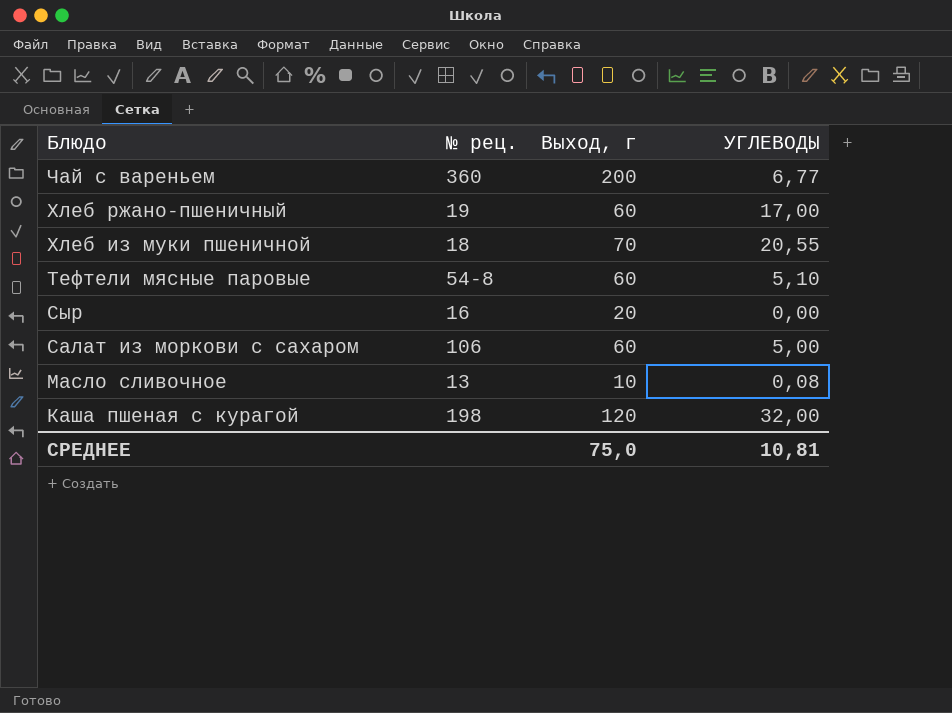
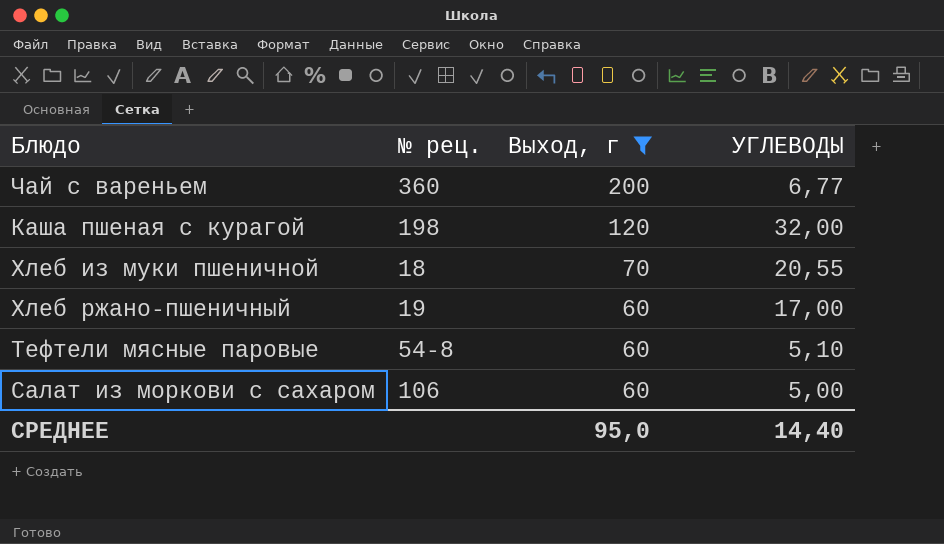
filter: none -> Выход, г >= 60
row order: Блюдо descending -> Выход, г descending
СРЕДНЕЕ | Выход, г: 75,0 -> 95,0
СРЕДНЕЕ | УГЛЕВОДЫ: 10,81 -> 14,40

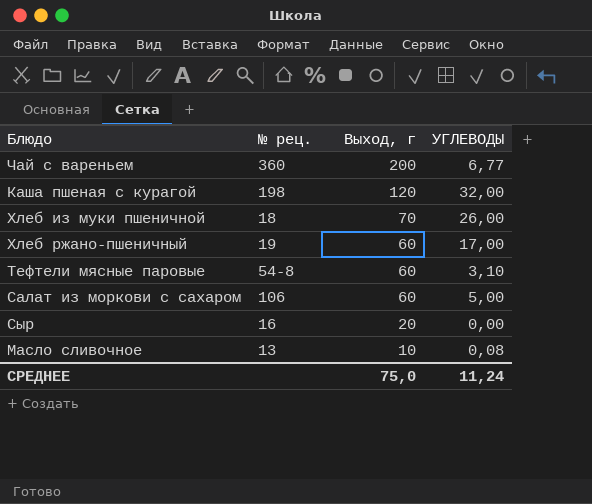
filter: Выход, г >= 60 -> none
Хлеб из муки пшеничной | УГЛЕВОДЫ: 20,55 -> 26,00
Тефтели мясные паровые | УГЛЕВОДЫ: 5,10 -> 3,10
СРЕДНЕЕ | Выход, г: 95,0 -> 75,0
СРЕДНЕЕ | УГЛЕВОДЫ: 14,40 -> 11,24

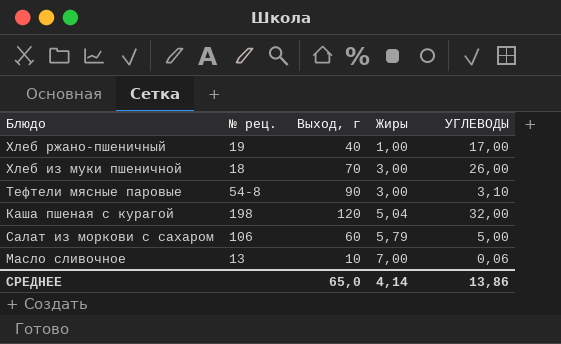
row order: Выход, г descending -> Жиры ascending
column Жиры | position: none -> 4
row Чай с вареньем: 360 | 200 | 6,77 -> none
row Сыр: 16 | 20 | 0,00 -> none
Хлеб ржано-пшеничный | Выход, г: 60 -> 40
Тефтели мясные паровые | Выход, г: 60 -> 90
Масло сливочное | УГЛЕВОДЫ: 0,08 -> 0,06
СРЕДНЕЕ | Выход, г: 75,0 -> 65,0
СРЕДНЕЕ | УГЛЕВОДЫ: 11,24 -> 13,86

